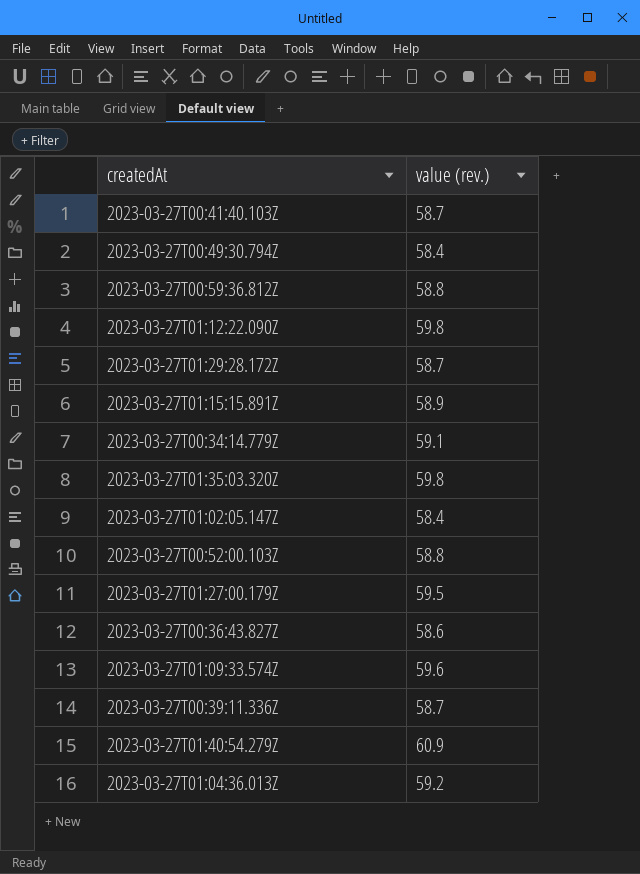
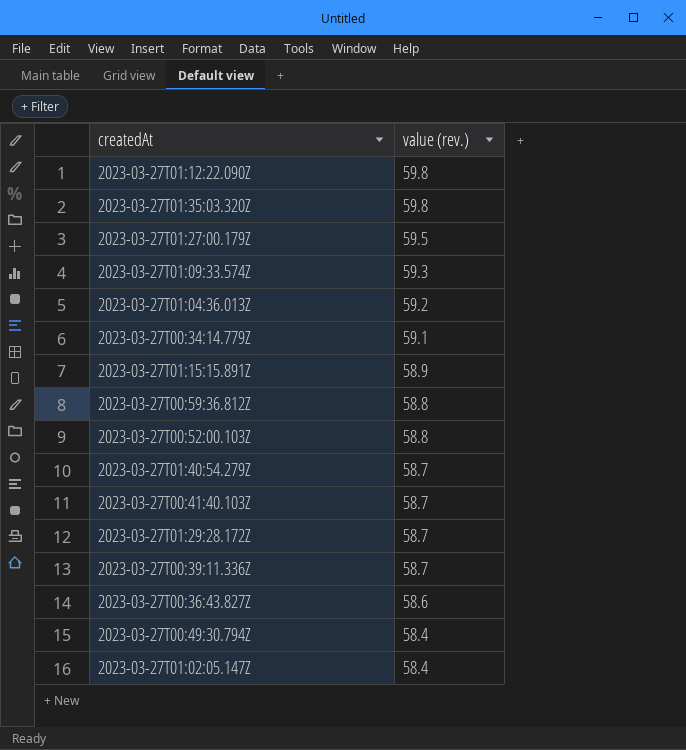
row order: none -> value (rev.) descending
2023-03-27T01:09:33.574Z | value (rev.): 59.6 -> 59.3
2023-03-27T01:40:54.279Z | value (rev.): 60.9 -> 58.7

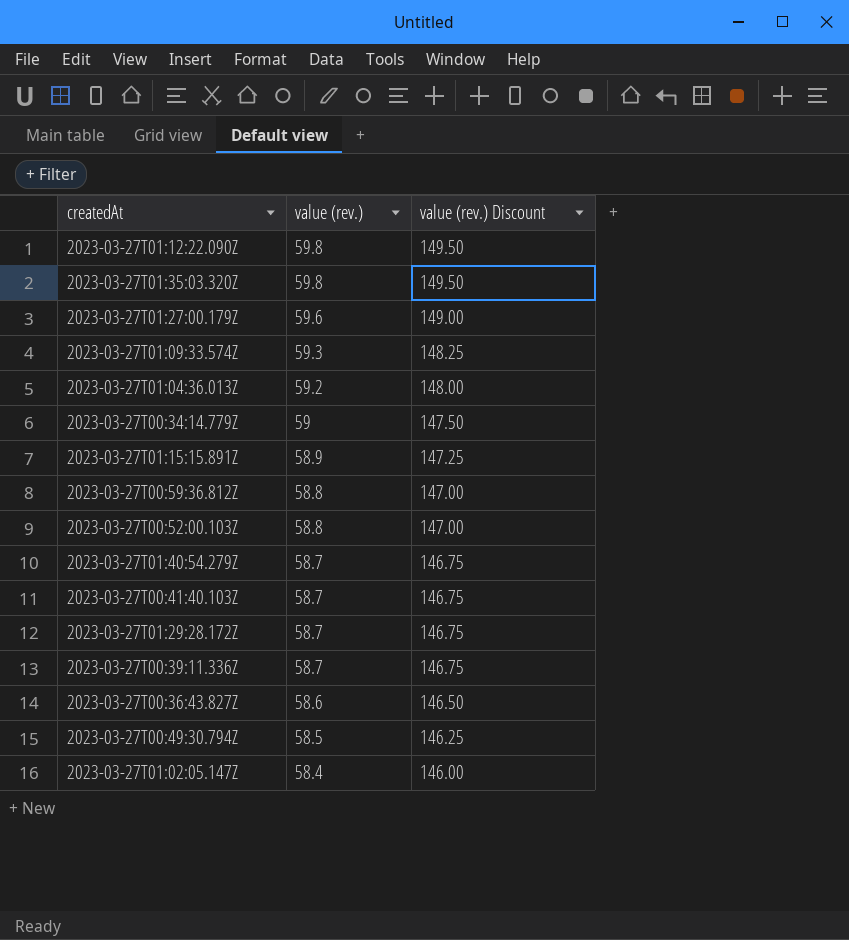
column value (rev.) Discount | formula: none -> [value (rev.)] * 2.5
2023-03-27T01:27:00.179Z | value (rev.): 59.5 -> 59.6
2023-03-27T00:34:14.779Z | value (rev.): 59.1 -> 59
2023-03-27T00:49:30.794Z | value (rev.): 58.4 -> 58.5

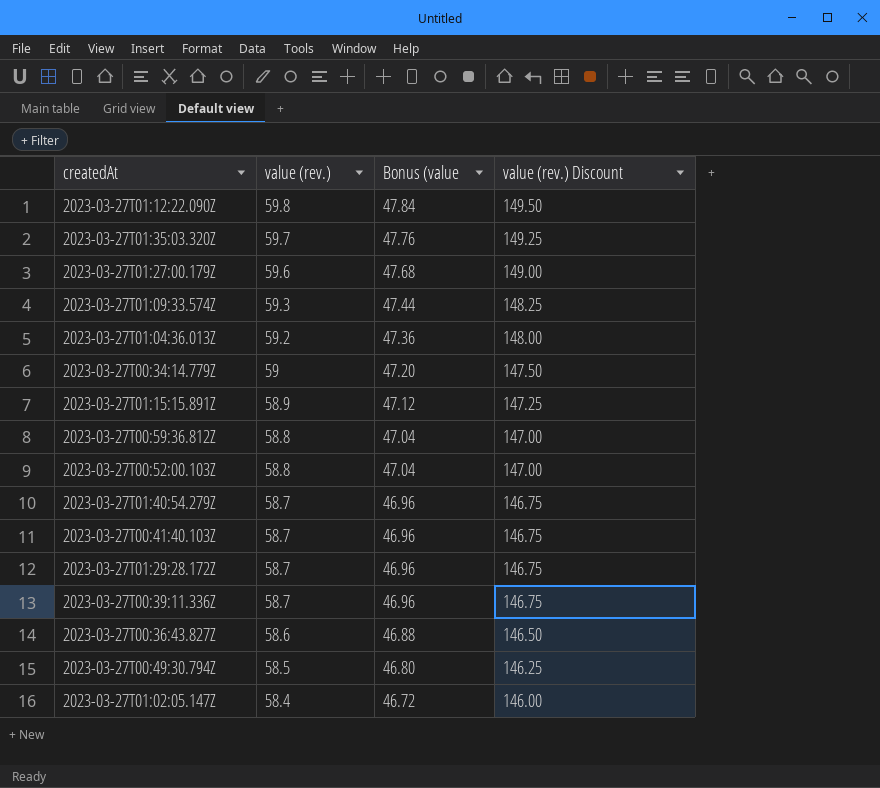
column Bonus (value | formula: none -> [value (rev.)] * 0.8
2023-03-27T01:35:03.320Z | value (rev.): 59.8 -> 59.7
2023-03-27T01:35:03.320Z | value (rev.) Discount: 149.50 -> 149.25

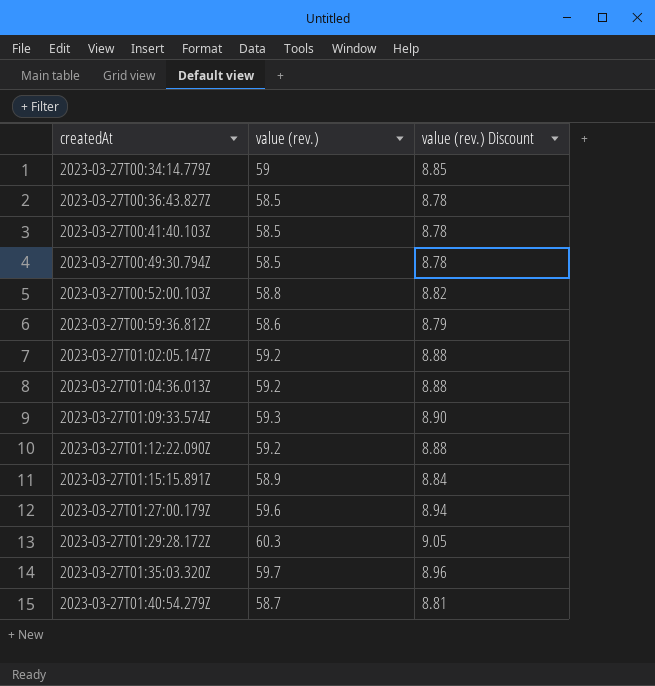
row order: value (rev.) descending -> createdAt ascending
column Bonus (value | formula: [value (rev.)] * 0.8 -> none
column value (rev.) Discount | formula: [value (rev.)] * 2.5 -> [value (rev.)] * 0.15
row 2023-03-27T00:39:11.336Z: 58.7 | 46.96 | 146.75 -> none
2023-03-27T00:36:43.827Z | value (rev.): 58.6 -> 58.5
2023-03-27T00:41:40.103Z | value (rev.): 58.7 -> 58.5
2023-03-27T00:59:36.812Z | value (rev.): 58.8 -> 58.6
2023-03-27T01:02:05.147Z | value (rev.): 58.4 -> 59.2
2023-03-27T01:12:22.090Z | value (rev.): 59.8 -> 59.2
2023-03-27T01:29:28.172Z | value (rev.): 58.7 -> 60.3

